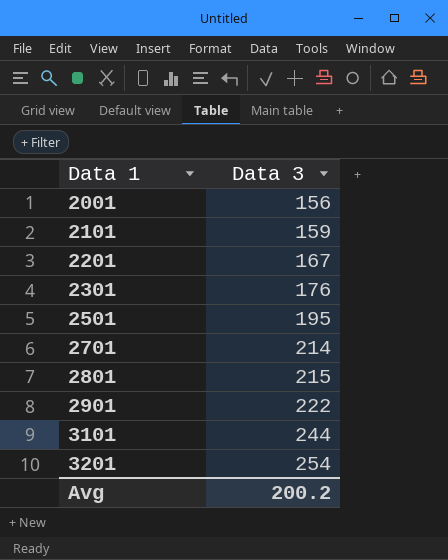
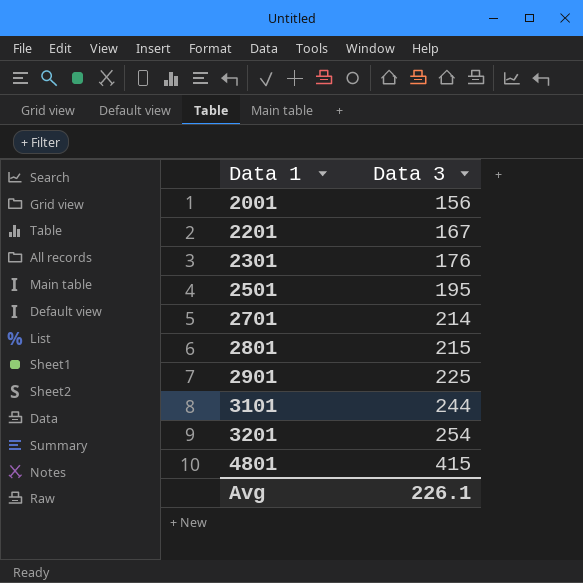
row 2101: 159 -> none
2901 | Data 3: 222 -> 225
row 4801: none -> 415
Avg | Data 3: 200.2 -> 226.1

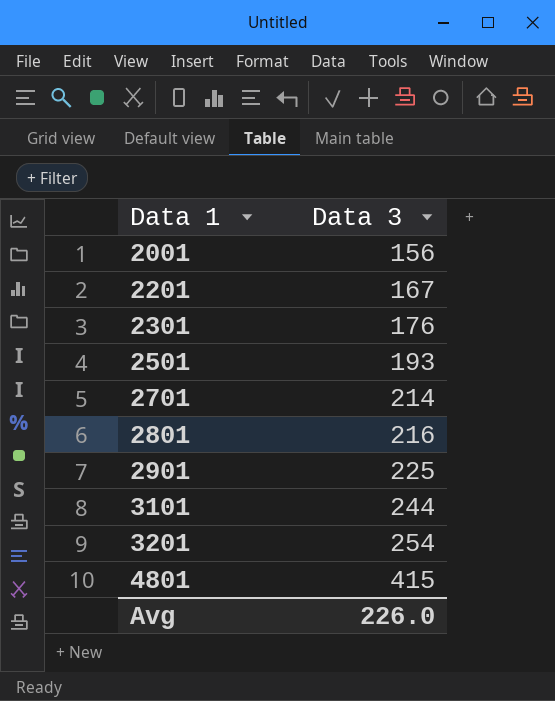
2501 | Data 3: 195 -> 193
2801 | Data 3: 215 -> 216
Avg | Data 3: 226.1 -> 226.0

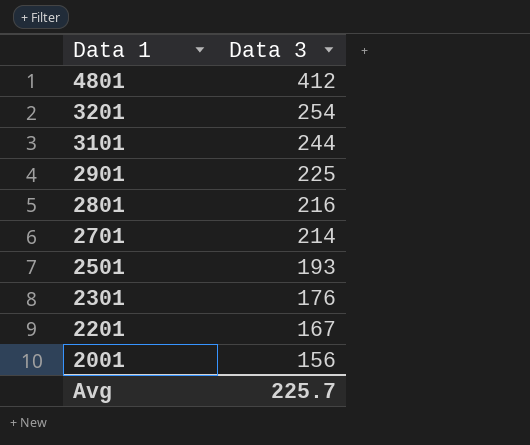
row order: Data 1 ascending -> Data 1 descending
4801 | Data 3: 415 -> 412
Avg | Data 3: 226.0 -> 225.7

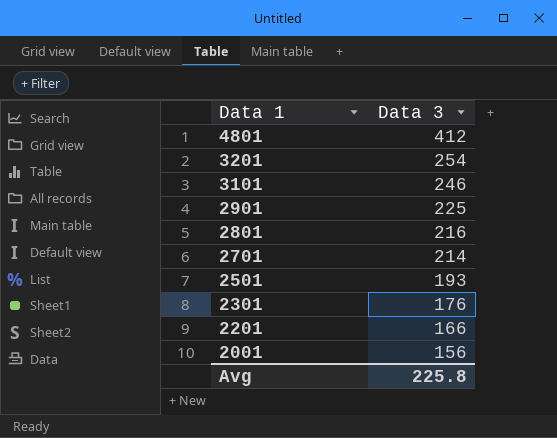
3101 | Data 3: 244 -> 246
2201 | Data 3: 167 -> 166
Avg | Data 3: 225.7 -> 225.8

